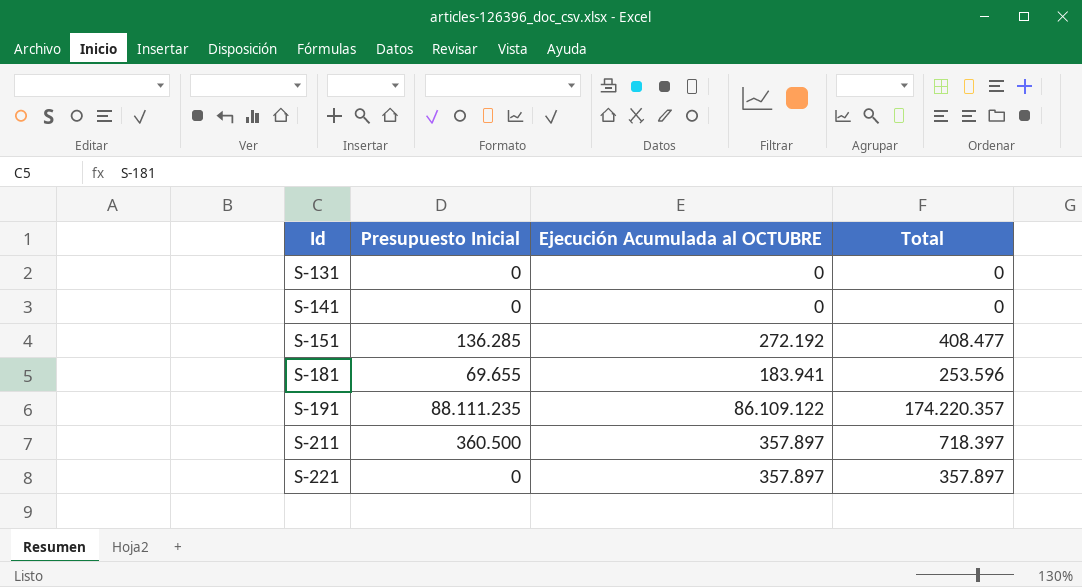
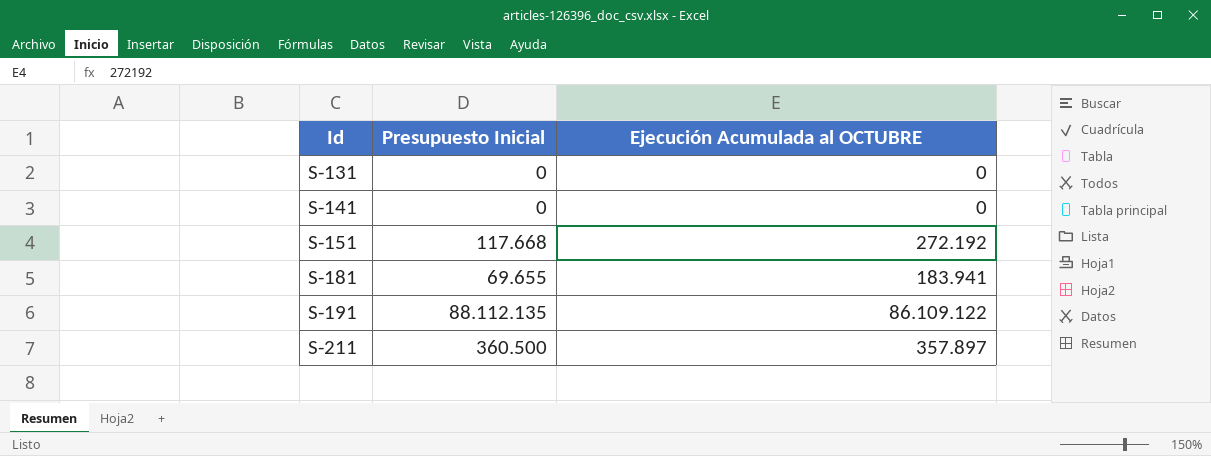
column Total | formula: [Presupuesto Inicial] + [Ejecución Acumulada al OCTUBRE] -> none
row S-221: 0 | 357.897 | 357.897 -> none
S-151 | Presupuesto Inicial: 136.285 -> 117.668
S-191 | Presupuesto Inicial: 88.111.235 -> 88.112.135

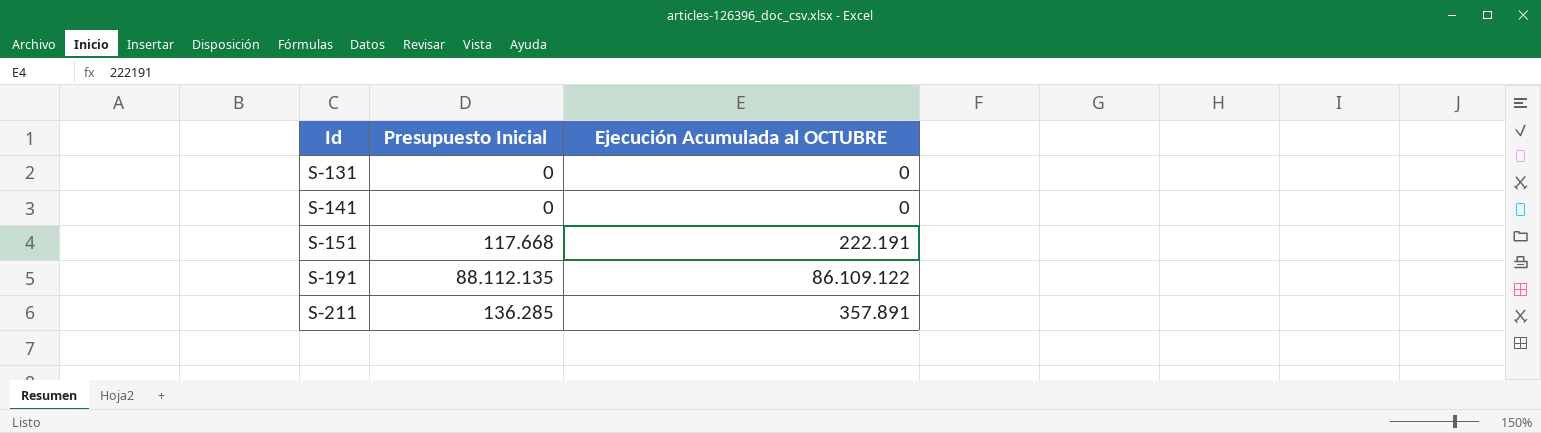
row S-181: 69.655 | 183.941 -> none
S-151 | Ejecución Acumulada al OCTUBRE: 272.192 -> 222.191
S-211 | Presupuesto Inicial: 360.500 -> 136.285
S-211 | Ejecución Acumulada al OCTUBRE: 357.897 -> 357.891

